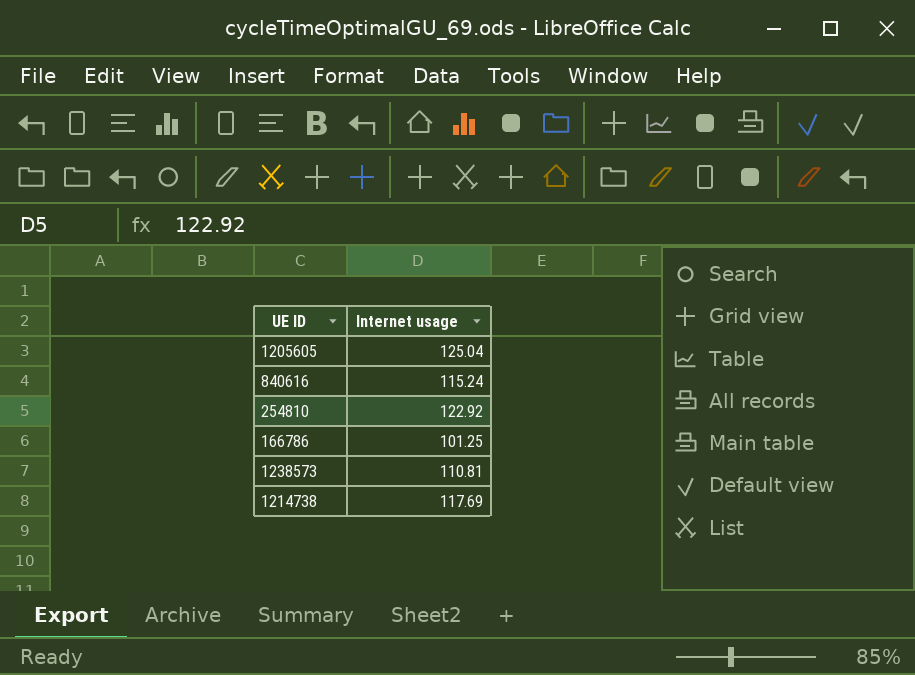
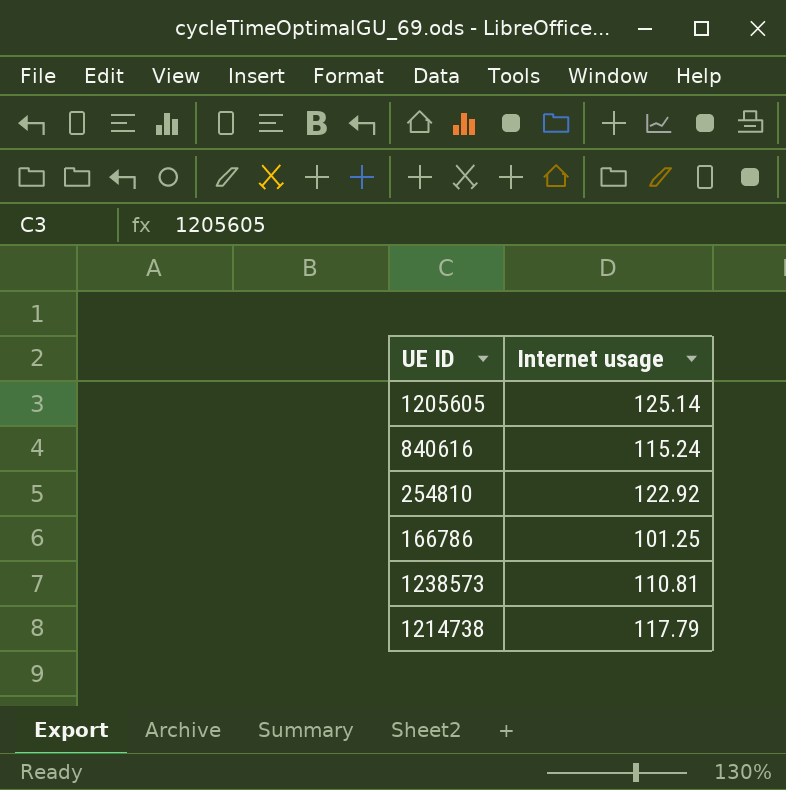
1205605 | Internet usage: 125.04 -> 125.14
1214738 | Internet usage: 117.69 -> 117.79

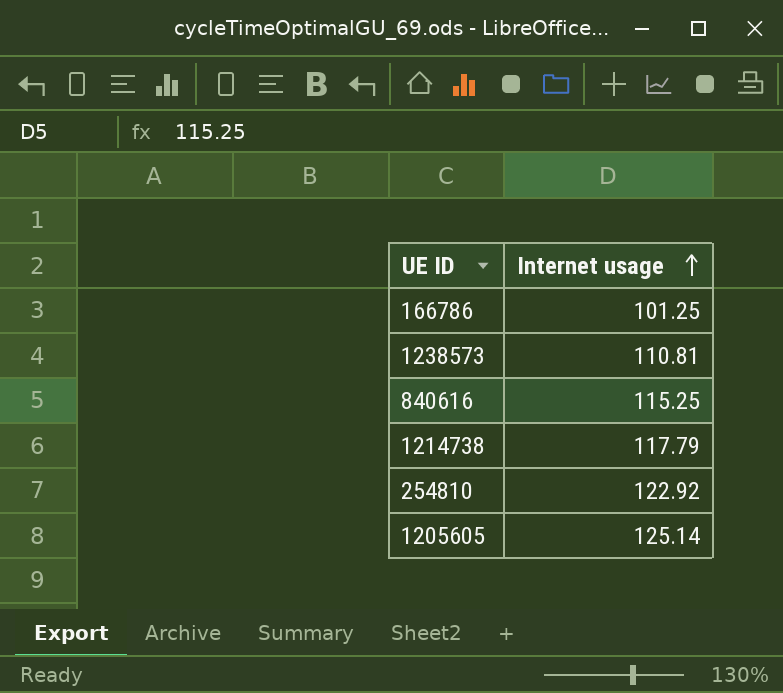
row order: none -> Internet usage ascending
840616 | Internet usage: 115.24 -> 115.25

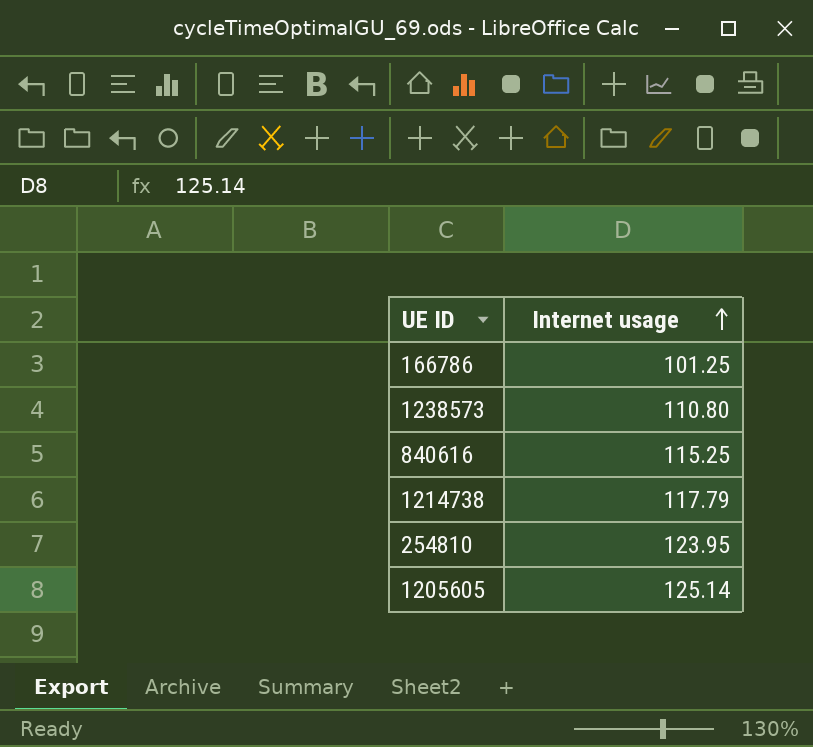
1238573 | Internet usage: 110.81 -> 110.80
254810 | Internet usage: 122.92 -> 123.95

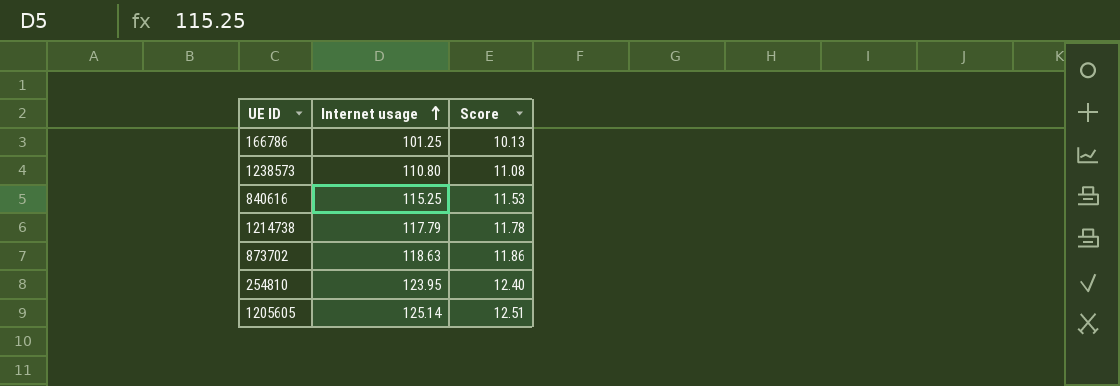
column Score | formula: none -> [Internet usage] * 0.1
row 873702: none -> 118.63 | 11.86

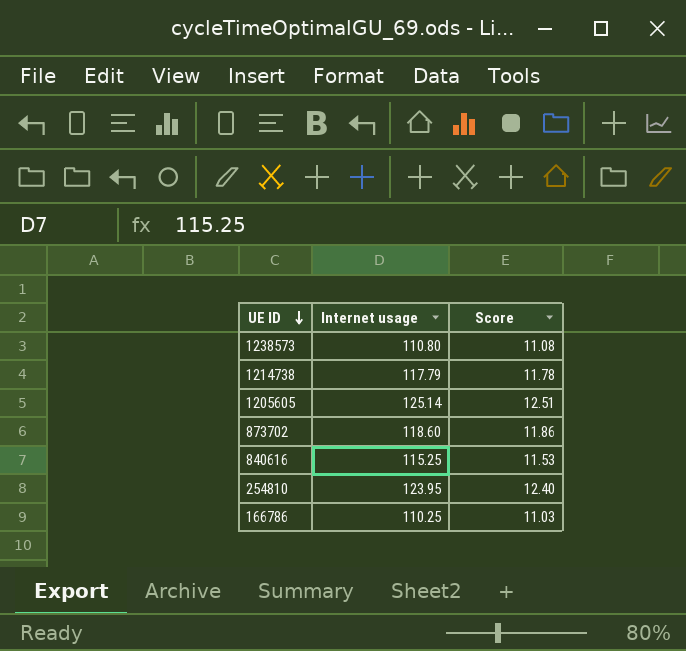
row order: Internet usage ascending -> UE ID descending
873702 | Internet usage: 118.63 -> 118.60
166786 | Internet usage: 101.25 -> 110.25
166786 | Score: 10.13 -> 11.03

